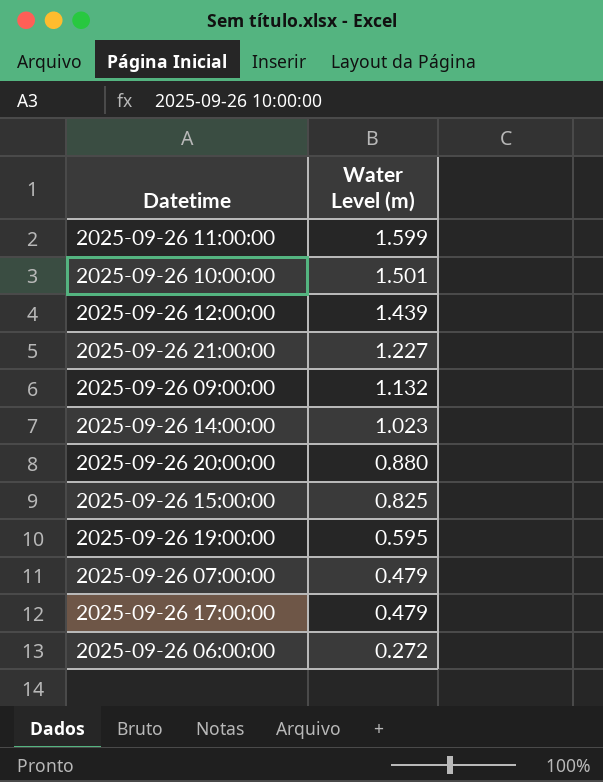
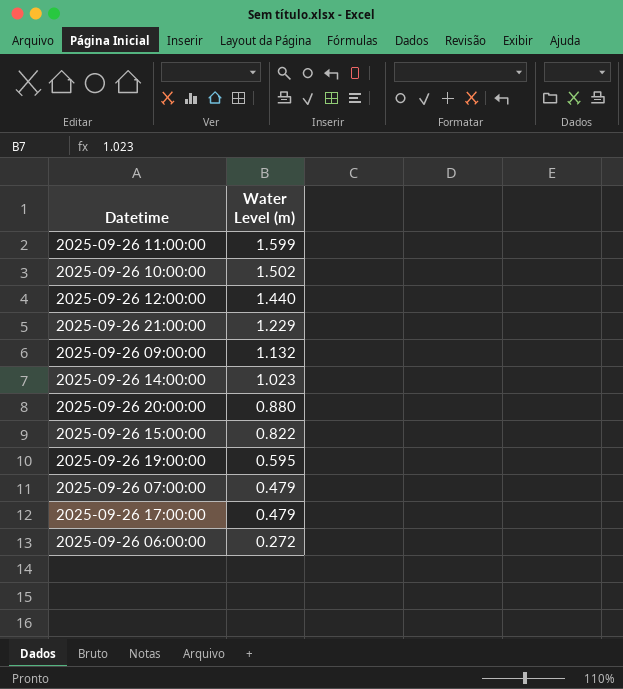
2025-09-26 10:00:00 | Water Level (m): 1.501 -> 1.502
2025-09-26 12:00:00 | Water Level (m): 1.439 -> 1.440
2025-09-26 21:00:00 | Water Level (m): 1.227 -> 1.229
2025-09-26 15:00:00 | Water Level (m): 0.825 -> 0.822

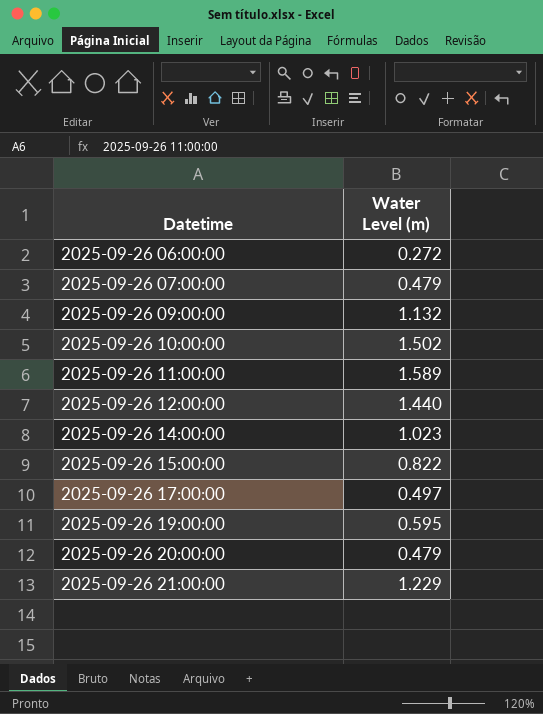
row order: Water Level (m) descending -> Datetime ascending
2025-09-26 11:00:00 | Water Level (m): 1.599 -> 1.589
2025-09-26 17:00:00 | Water Level (m): 0.479 -> 0.497
2025-09-26 20:00:00 | Water Level (m): 0.880 -> 0.479

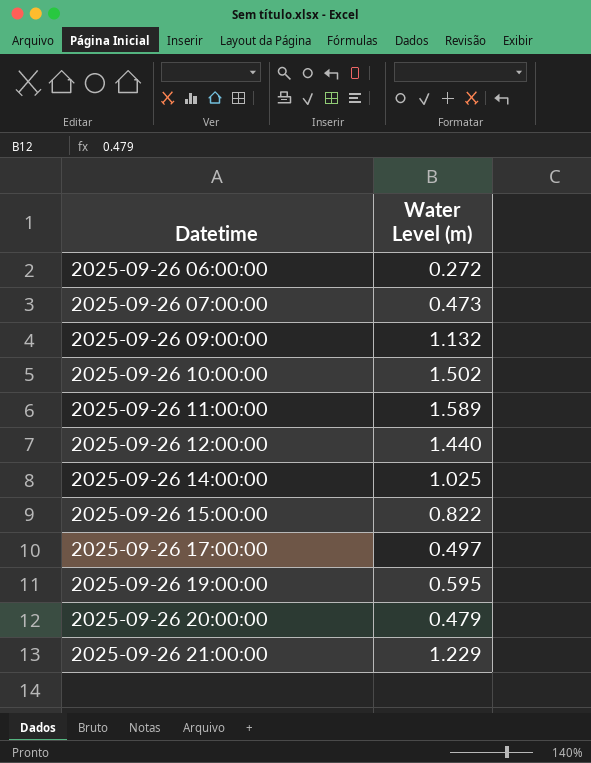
2025-09-26 07:00:00 | Water Level (m): 0.479 -> 0.473
2025-09-26 14:00:00 | Water Level (m): 1.023 -> 1.025

